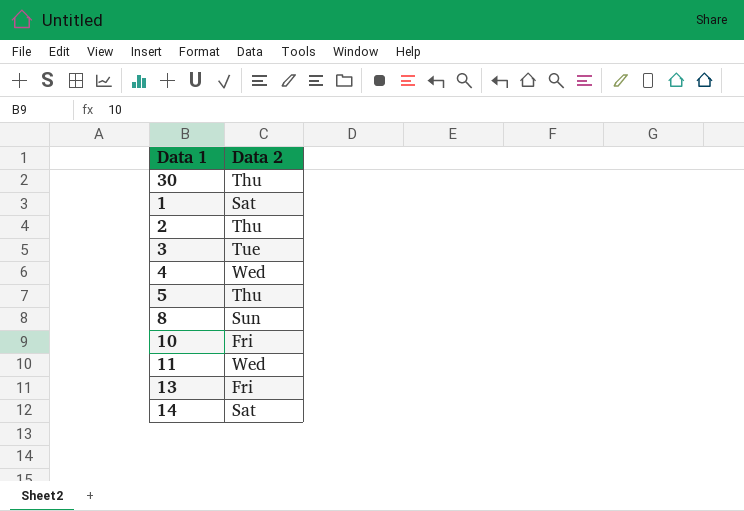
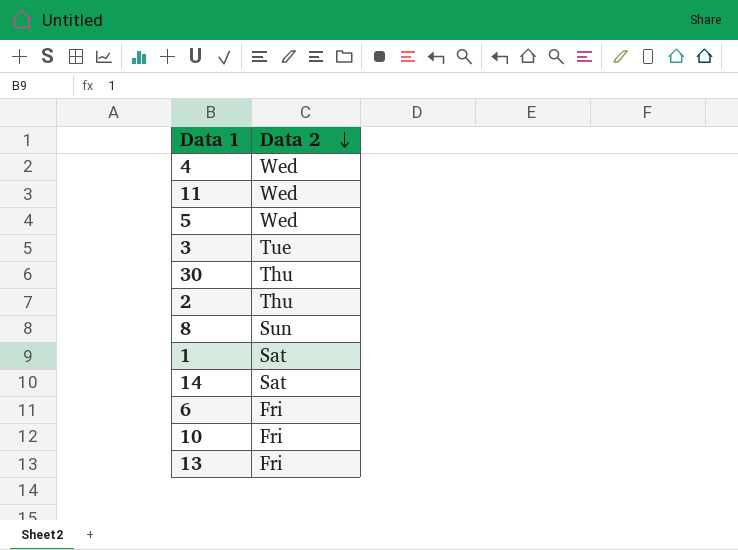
row order: none -> Data 2 descending
5 | Data 2: Thu -> Wed
row 6: none -> Fri

